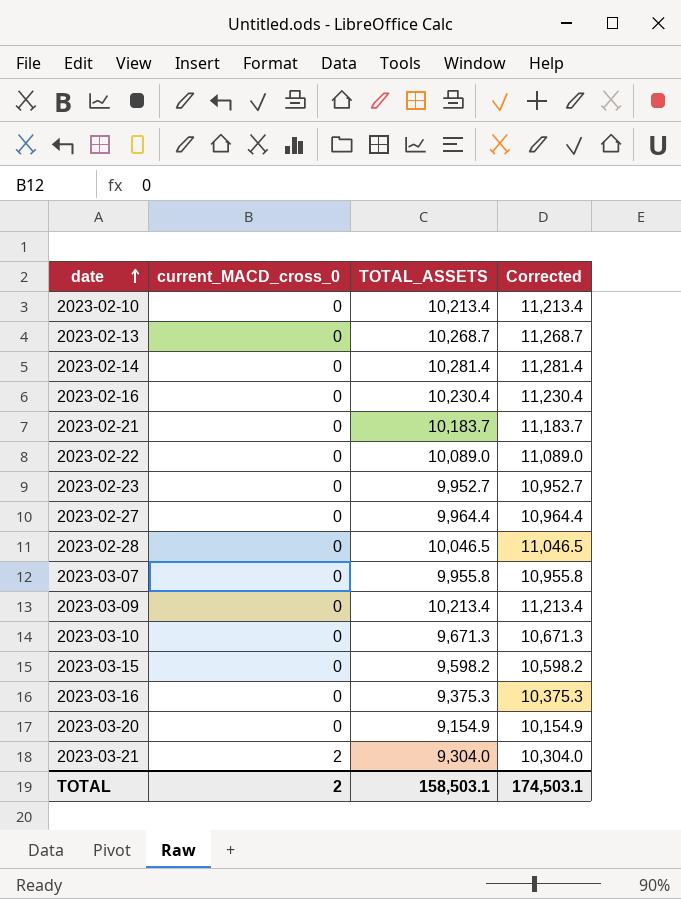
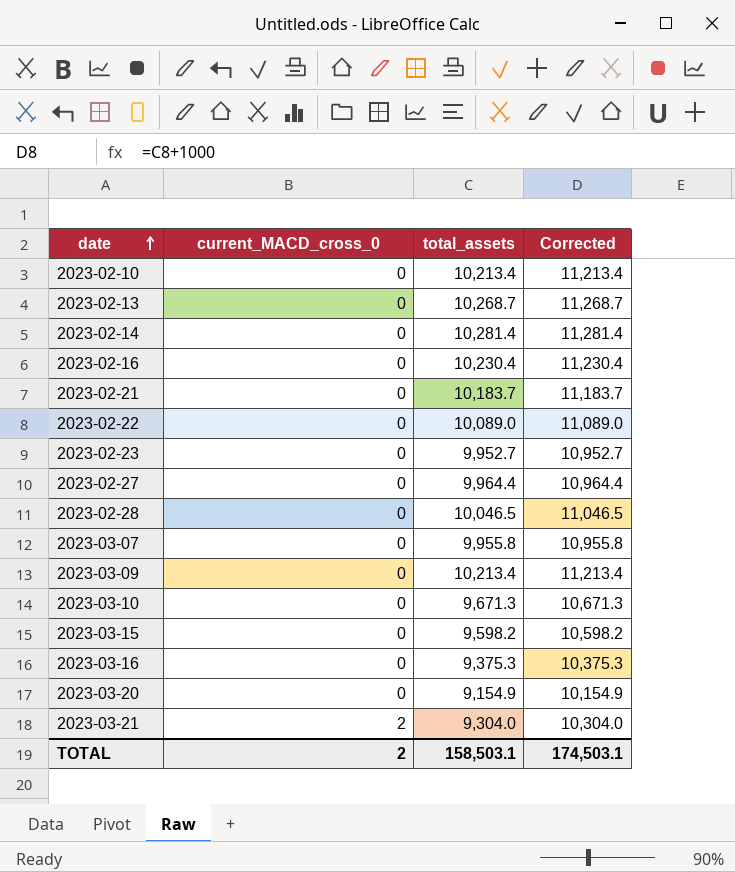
column name: TOTAL_ASSETS -> total_assets

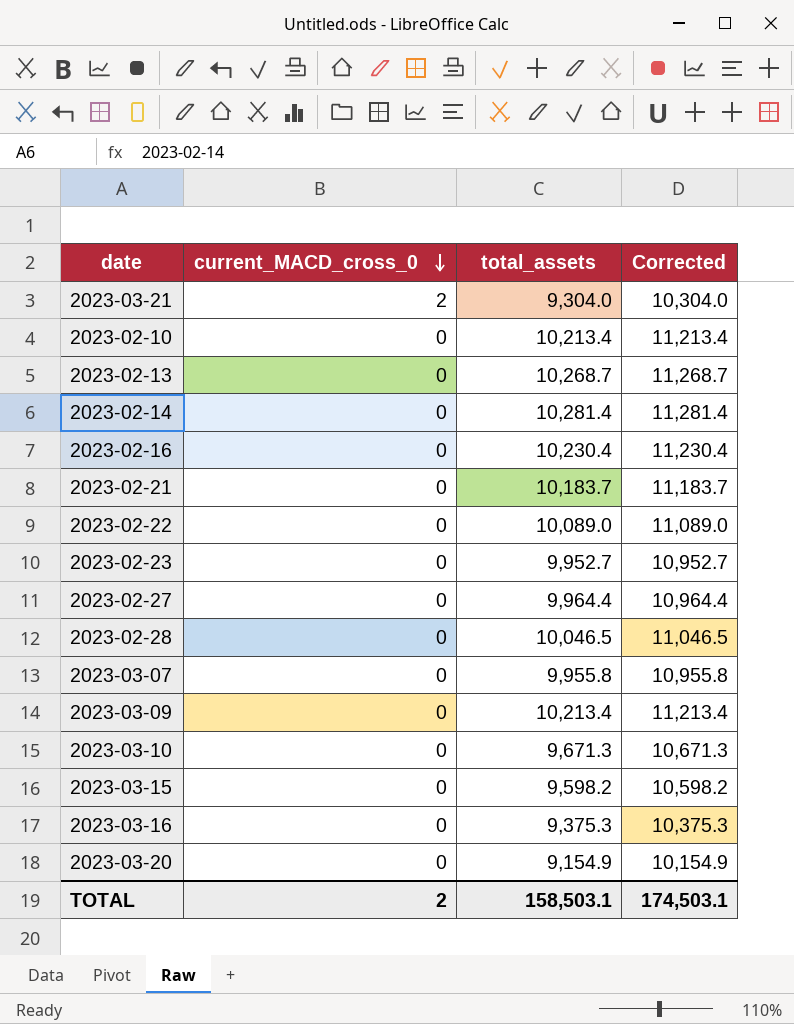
row order: date ascending -> current_MACD_cross_0 descending

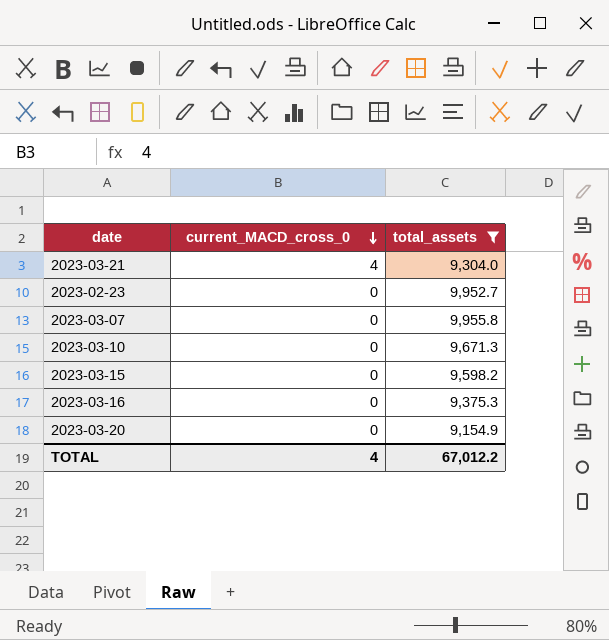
filter: none -> total_assets <= 9,955.8
column Corrected | formula: [total_assets] + 1000 -> none
2023-03-21 | current_MACD_cross_0: 2 -> 4
TOTAL | current_MACD_cross_0: 2 -> 4
TOTAL | total_assets: 158,503.1 -> 67,012.2

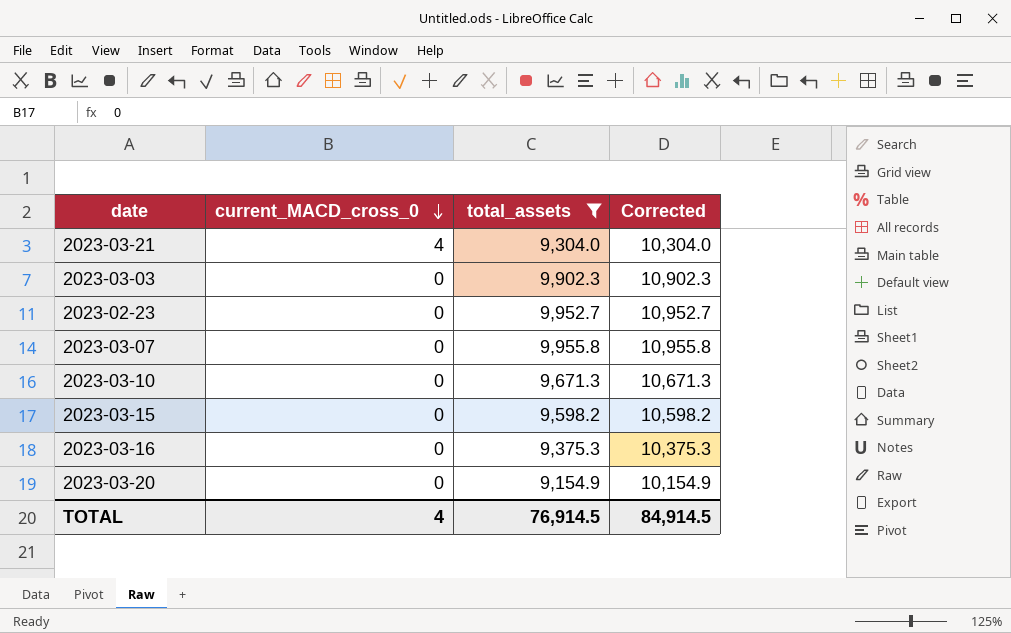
column Corrected | formula: none -> [total_assets] + 1000
row 2023-03-03: none -> 0 | 9,902.3 | 10,902.3
TOTAL | total_assets: 67,012.2 -> 76,914.5

